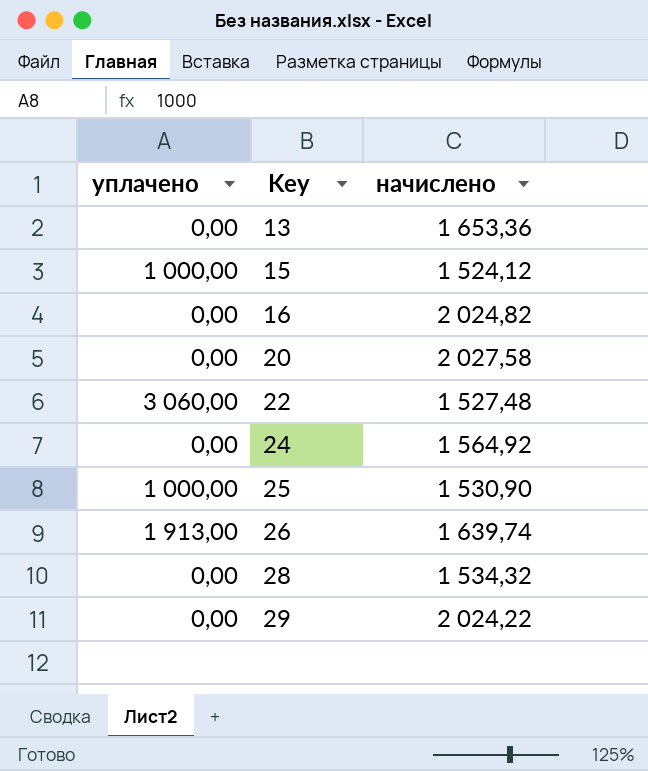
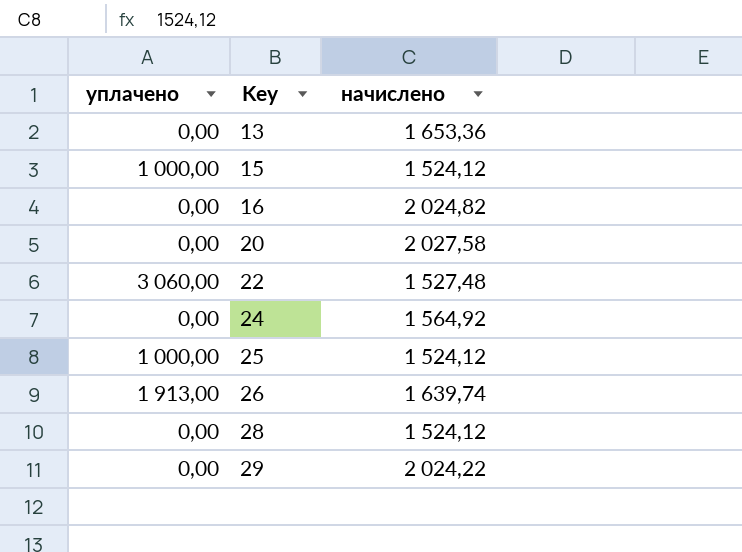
25 | начислено: 1 530,90 -> 1 524,12
28 | начислено: 1 534,32 -> 1 524,12

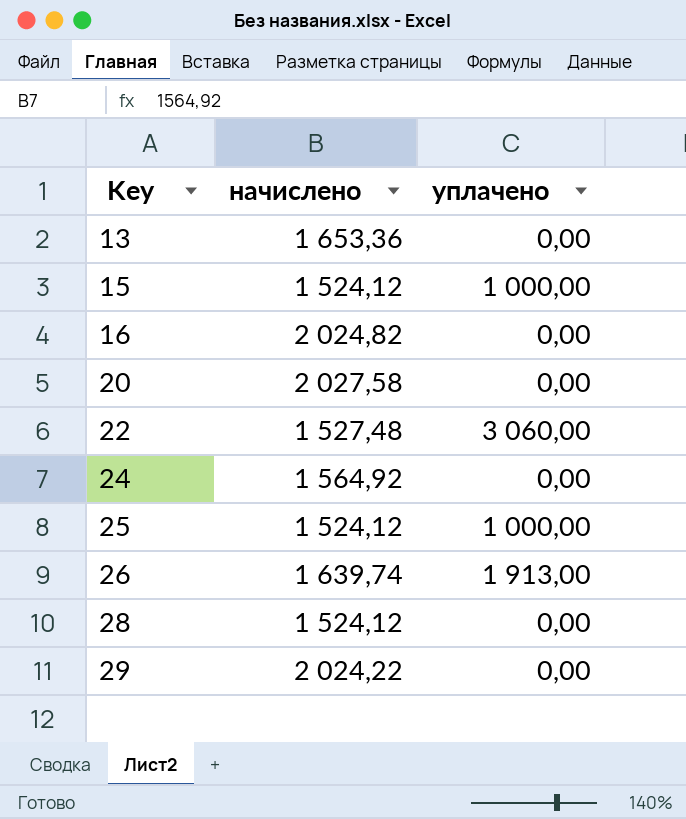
column уплачено | position: 1 -> 3

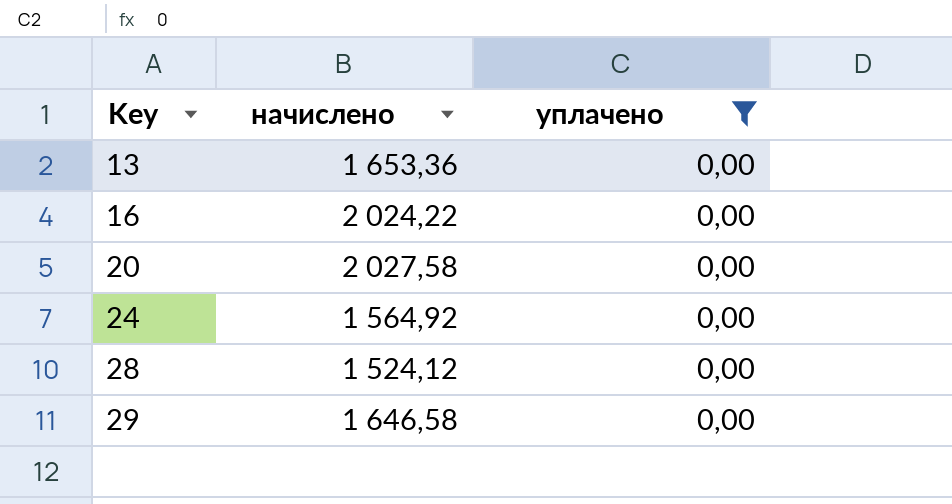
filter: none -> уплачено = 0,00
16 | начислено: 2 024,82 -> 2 024,22
29 | начислено: 2 024,22 -> 1 646,58

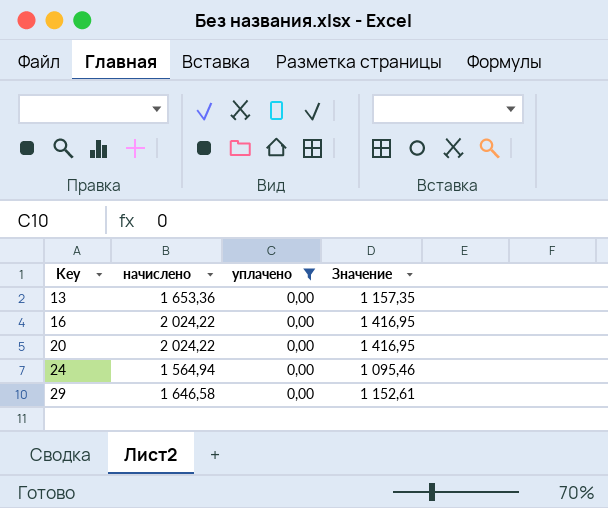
column Значение | formula: none -> [начислено] * 0,7
row 28: 1 524,12 | 0,00 -> none
20 | начислено: 2 027,58 -> 2 024,22
24 | начислено: 1 564,92 -> 1 564,94

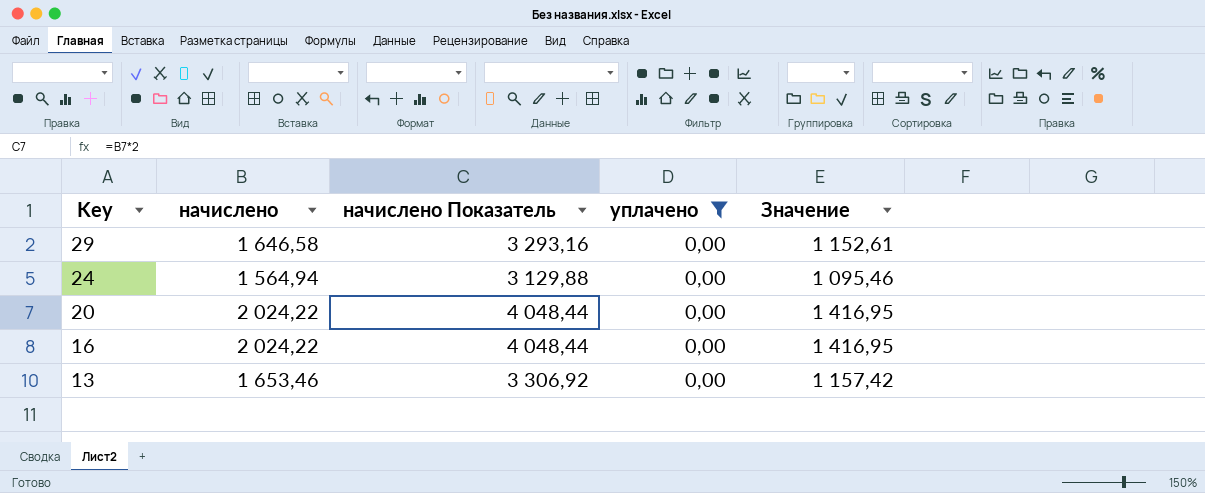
row order: Key ascending -> Key descending
column начислено Показатель | formula: none -> [начислено] * 2
13 | начислено: 1 653,36 -> 1 653,46
13 | Значение: 1 157,35 -> 1 157,42

